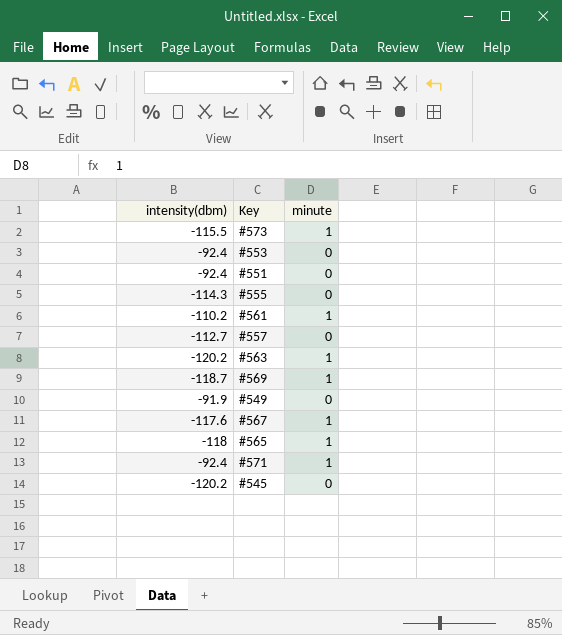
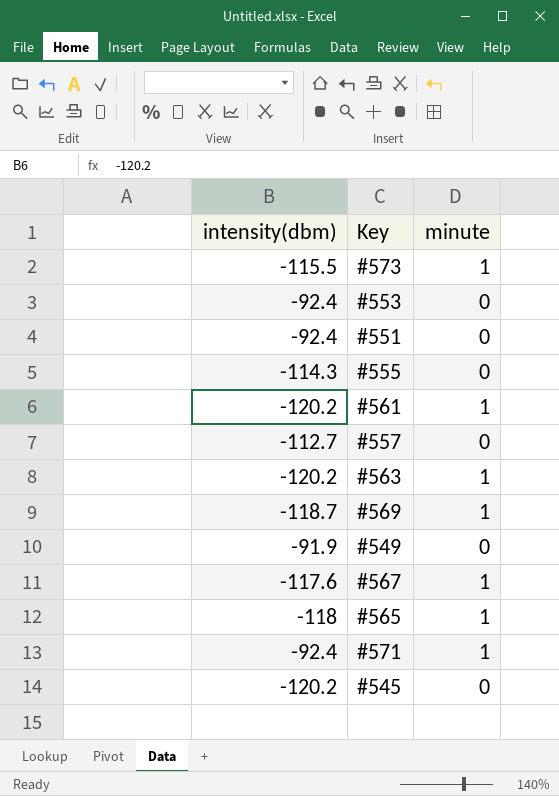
#561 | intensity(dbm): -110.2 -> -120.2

